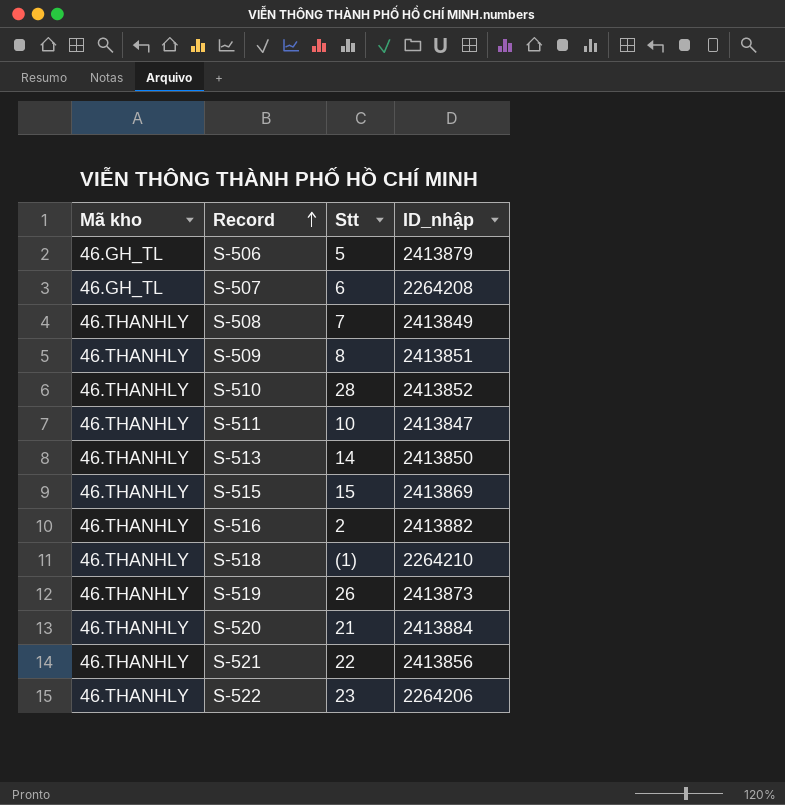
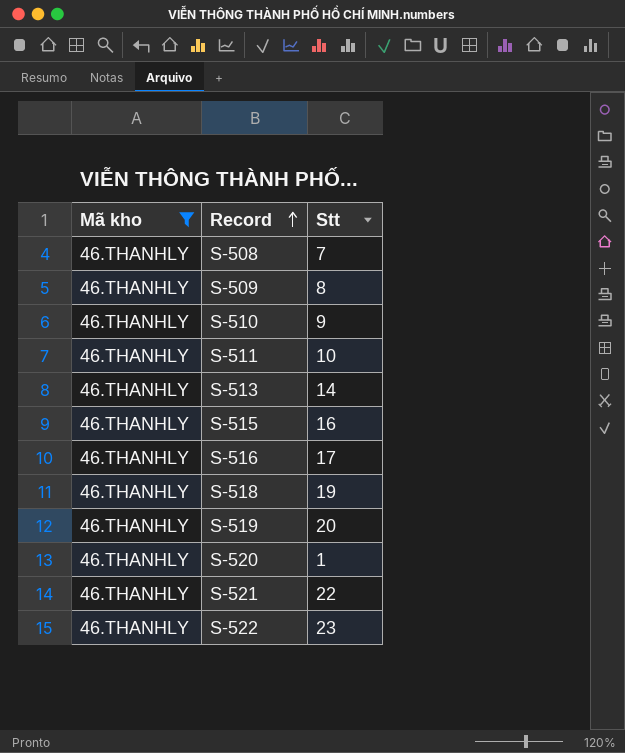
filter: none -> Mã kho = 46.THANHLY
column ID_nhập | position: 4 -> none
S-510 | Stt: 28 -> 9
S-515 | Stt: 15 -> 16
S-516 | Stt: 2 -> 17
S-518 | Stt: (1) -> 19
S-519 | Stt: 26 -> 20
S-520 | Stt: 21 -> 1

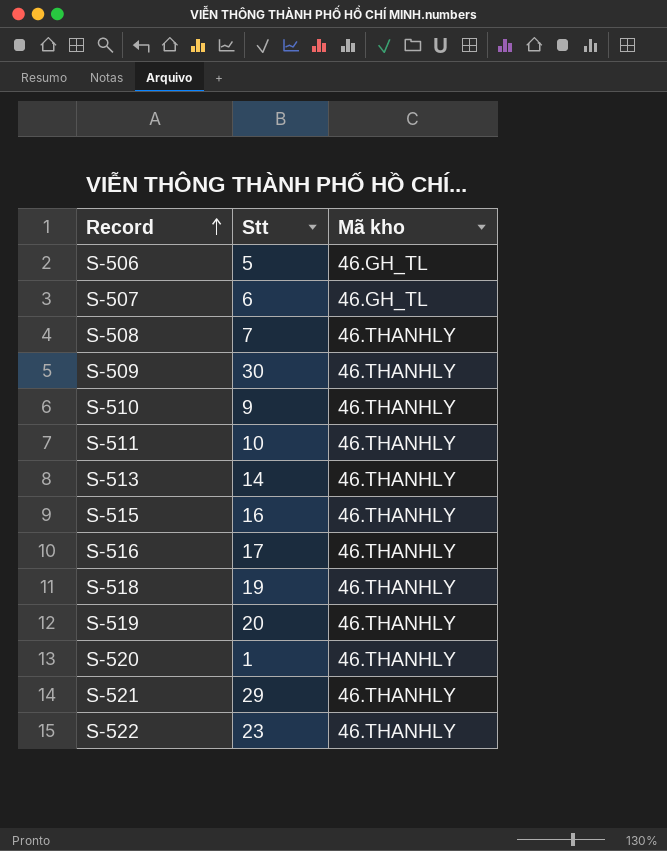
filter: Mã kho = 46.THANHLY -> none
column Mã kho | position: 1 -> 3
S-509 | Stt: 8 -> 30
S-521 | Stt: 22 -> 29

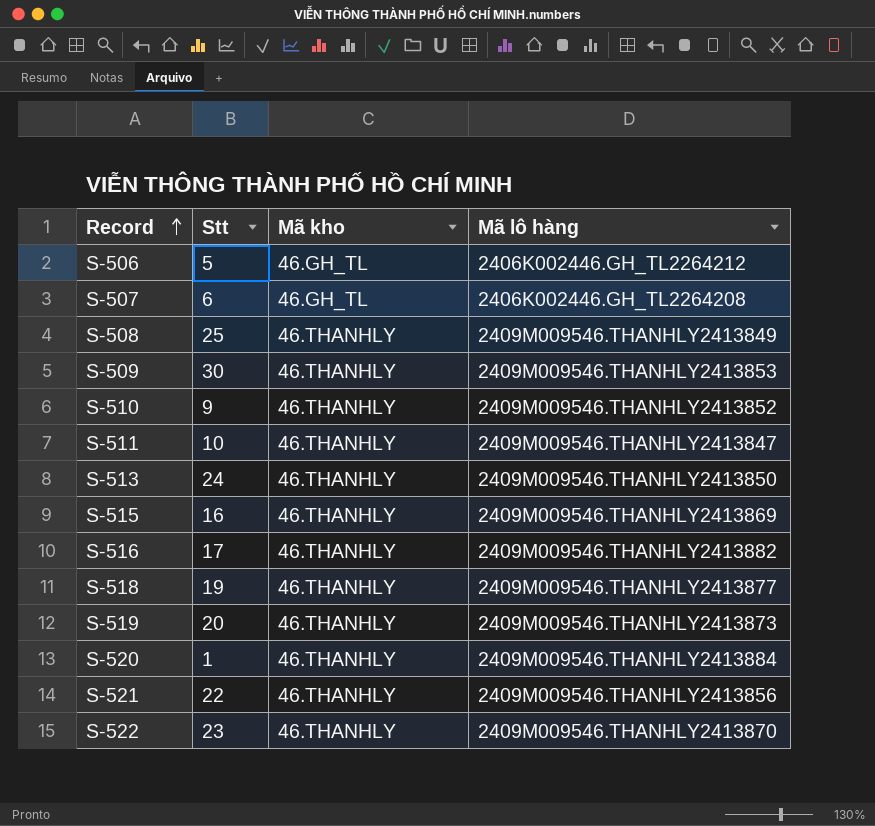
column Mã lô hàng | position: none -> 4
S-508 | Stt: 7 -> 25
S-513 | Stt: 14 -> 24
S-521 | Stt: 29 -> 22

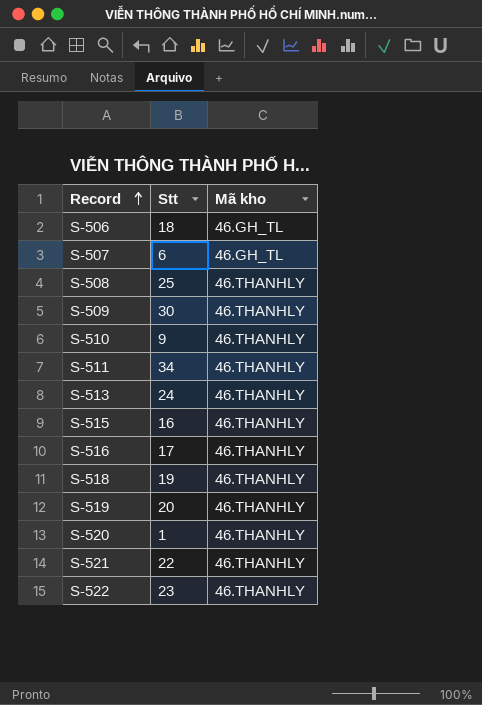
column Mã lô hàng | position: 4 -> none
S-506 | Stt: 5 -> 18
S-511 | Stt: 10 -> 34

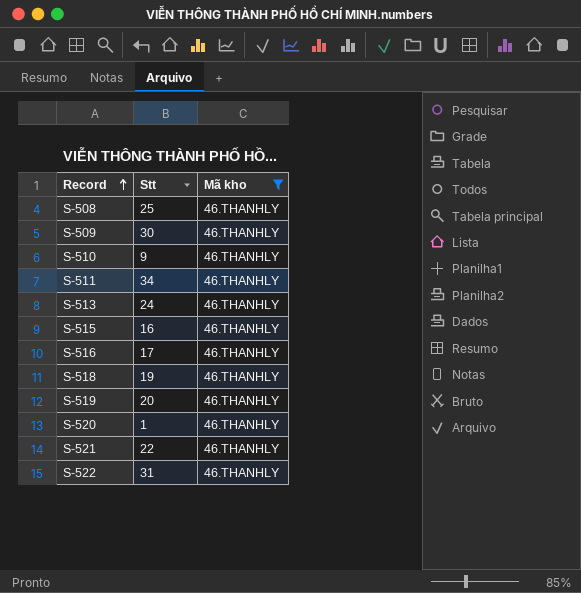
filter: none -> Mã kho = 46.THANHLY
S-522 | Stt: 23 -> 31

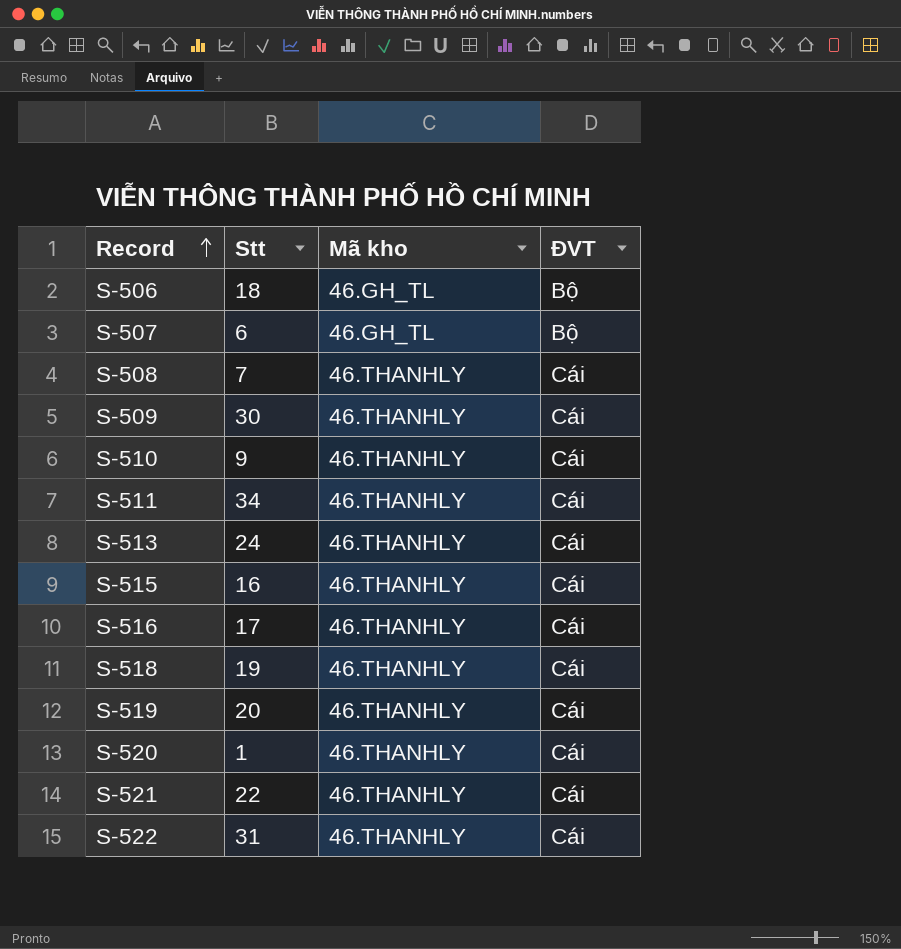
filter: Mã kho = 46.THANHLY -> none
column ĐVT | position: none -> 4
S-508 | Stt: 25 -> 7

